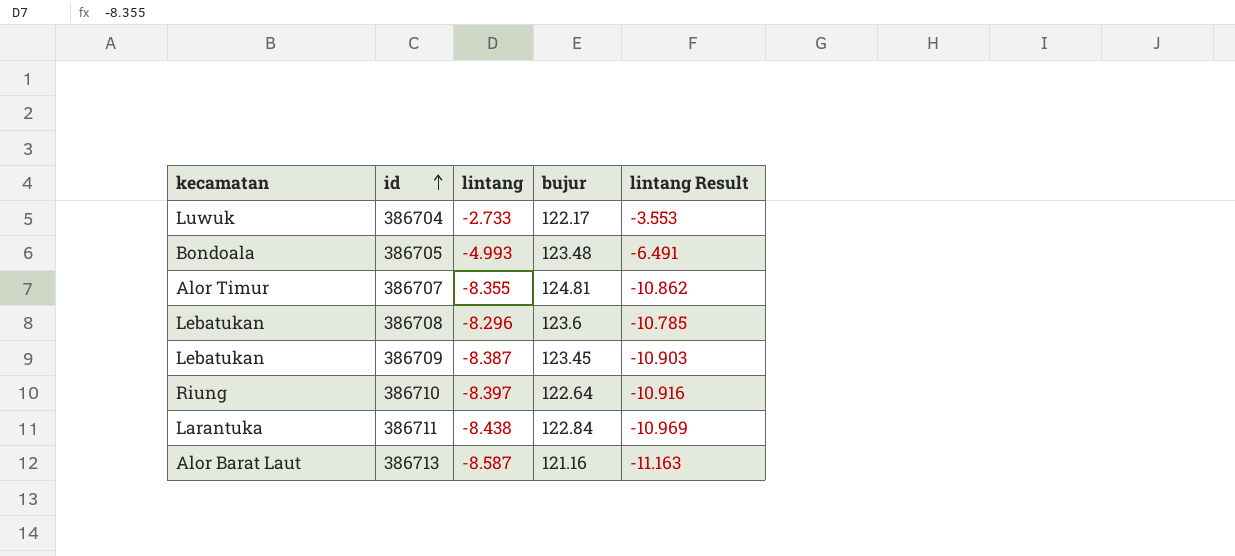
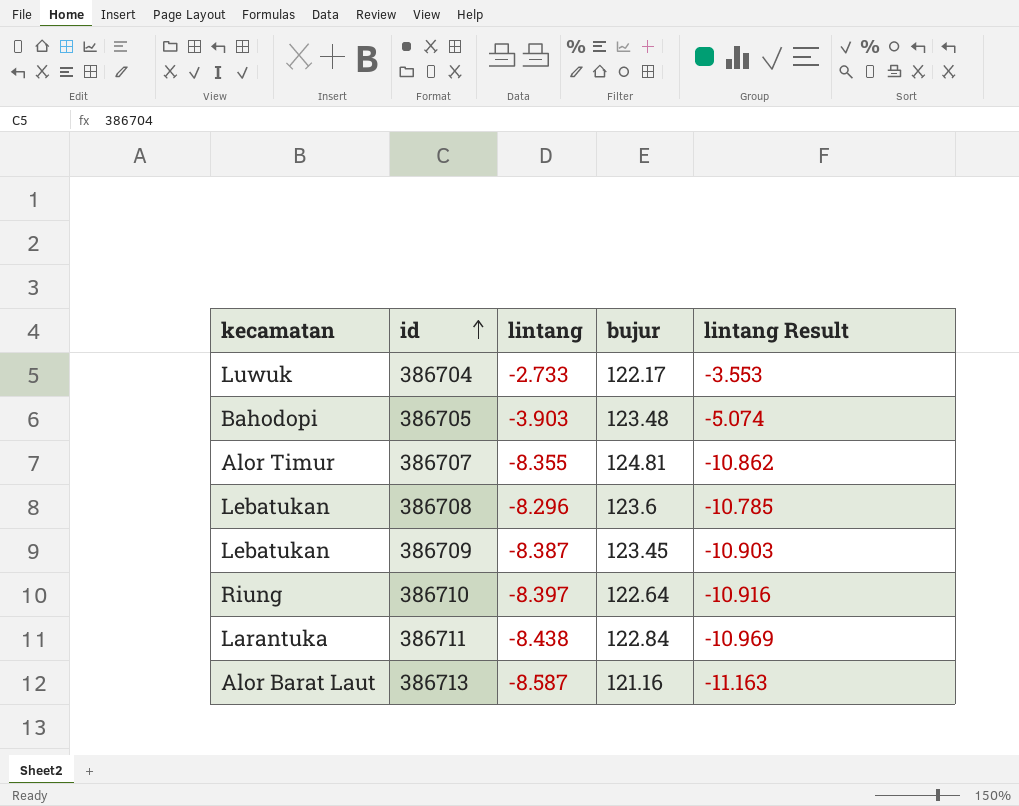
386705 | kecamatan: Bondoala -> Bahodopi
386705 | lintang: -4.993 -> -3.903
386705 | lintang Result: -6.491 -> -5.074

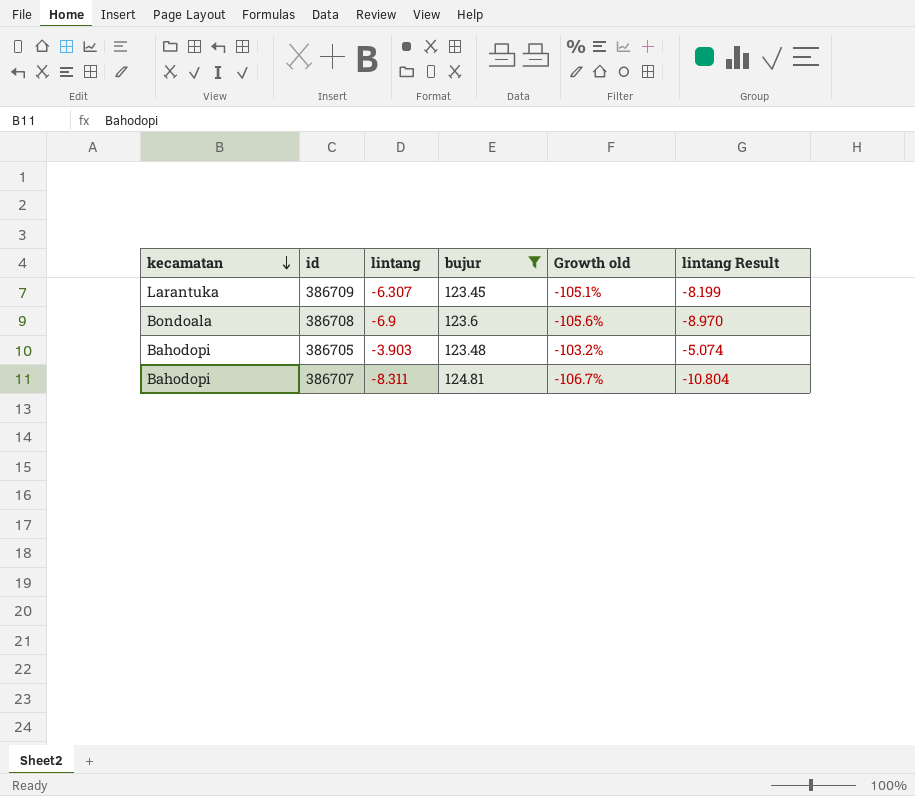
filter: none -> bujur >= 123.45
row order: id ascending -> kecamatan descending
column Growth old | formula: none -> ([lintang] - [bujur]) / [bujur]
386709 | kecamatan: Lebatukan -> Larantuka
386709 | lintang: -8.387 -> -6.307
386709 | lintang Result: -10.903 -> -8.199
386708 | kecamatan: Lebatukan -> Bondoala
386708 | lintang: -8.296 -> -6.9
386708 | lintang Result: -10.785 -> -8.970
386707 | kecamatan: Alor Timur -> Bahodopi
386707 | lintang: -8.355 -> -8.311
386707 | lintang Result: -10.862 -> -10.804

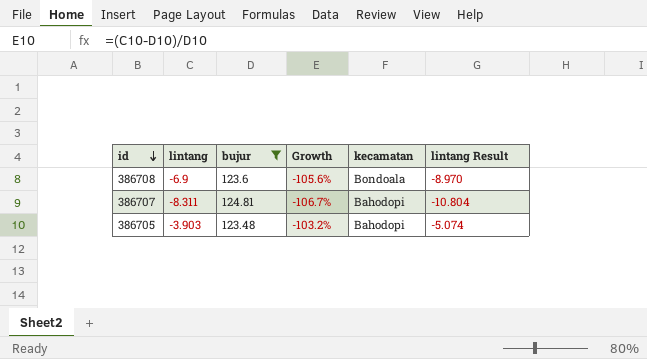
row order: kecamatan descending -> id descending
column name: Growth old -> Growth
column kecamatan | position: 1 -> 5
row 386709: Larantuka | -6.307 | 123.45 | -105.1% | -8.199 -> none

